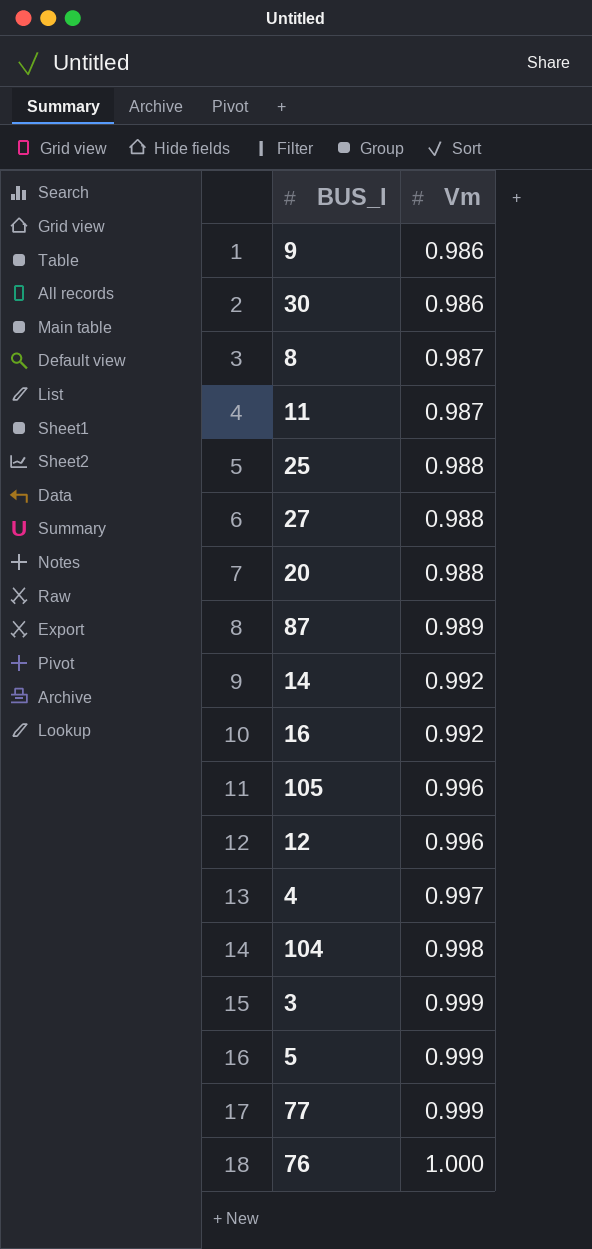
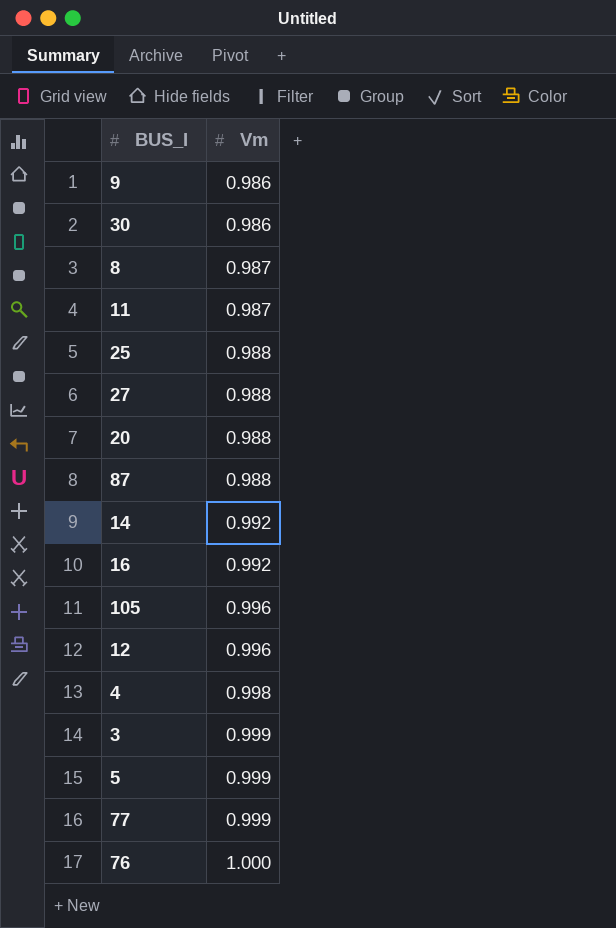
row 104: 0.998 -> none
87 | Vm: 0.989 -> 0.988
4 | Vm: 0.997 -> 0.998

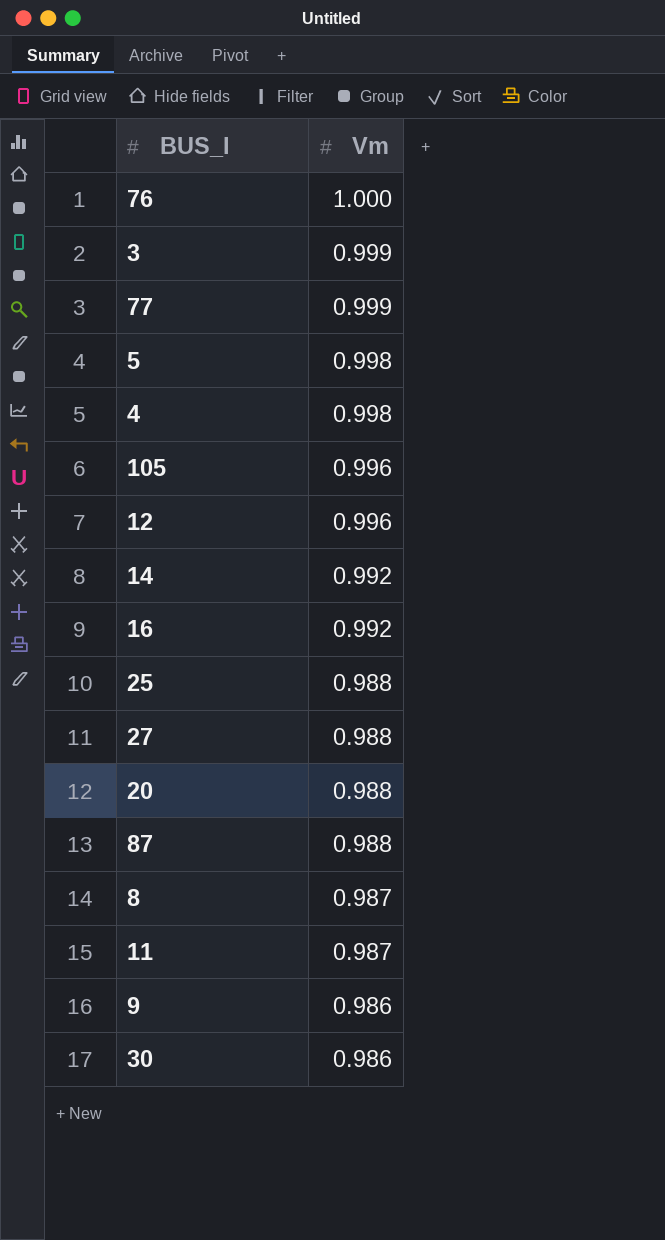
row order: Vm ascending -> Vm descending
5 | Vm: 0.999 -> 0.998

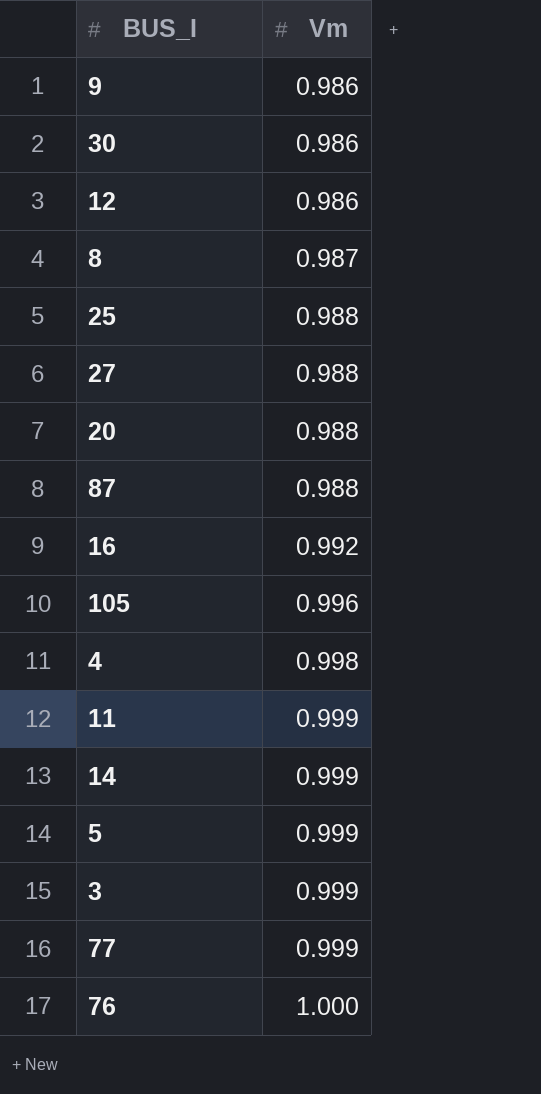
row order: Vm descending -> Vm ascending
12 | Vm: 0.996 -> 0.986
11 | Vm: 0.987 -> 0.999
14 | Vm: 0.992 -> 0.999
5 | Vm: 0.998 -> 0.999

